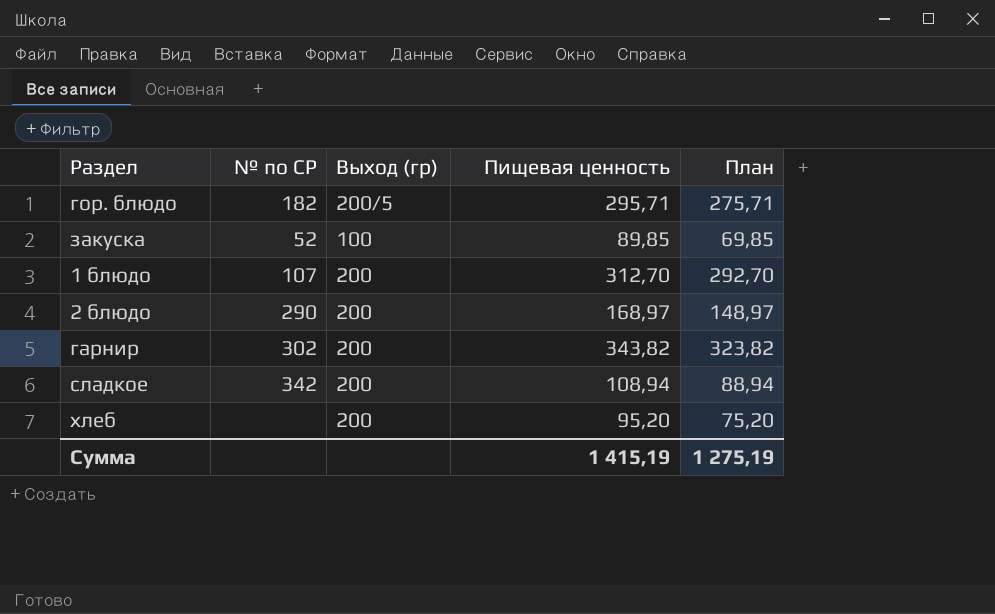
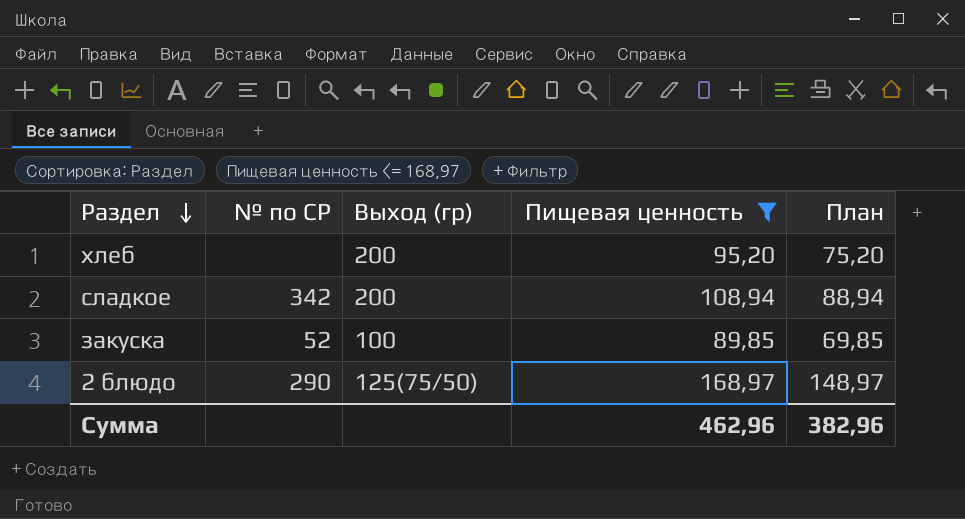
filter: none -> Пищевая ценность <= 168,97
row order: none -> Раздел descending
2 блюдо | Выход (гр): 200 -> 125(75/50)
Сумма | Пищевая ценность: 1 415,19 -> 462,96
Сумма | План: 1 275,19 -> 382,96

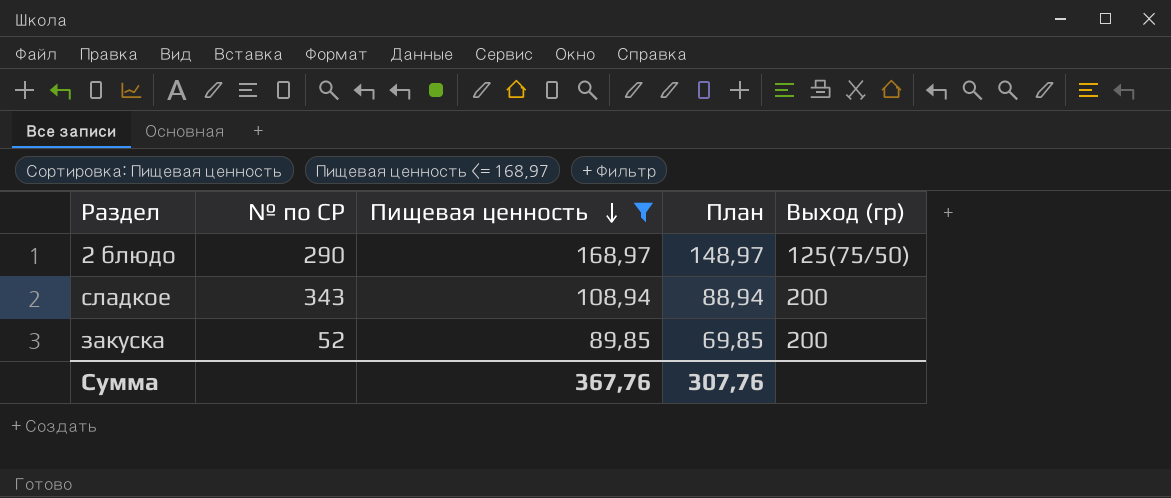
row order: Раздел descending -> Пищевая ценность descending
column Выход (гр) | position: 3 -> 5
row хлеб: none | 200 | 95,20 | 75,20 -> none
сладкое | № по СР: 342 -> 343
закуска | Выход (гр): 100 -> 200
Сумма | Пищевая ценность: 462,96 -> 367,76
Сумма | План: 382,96 -> 307,76

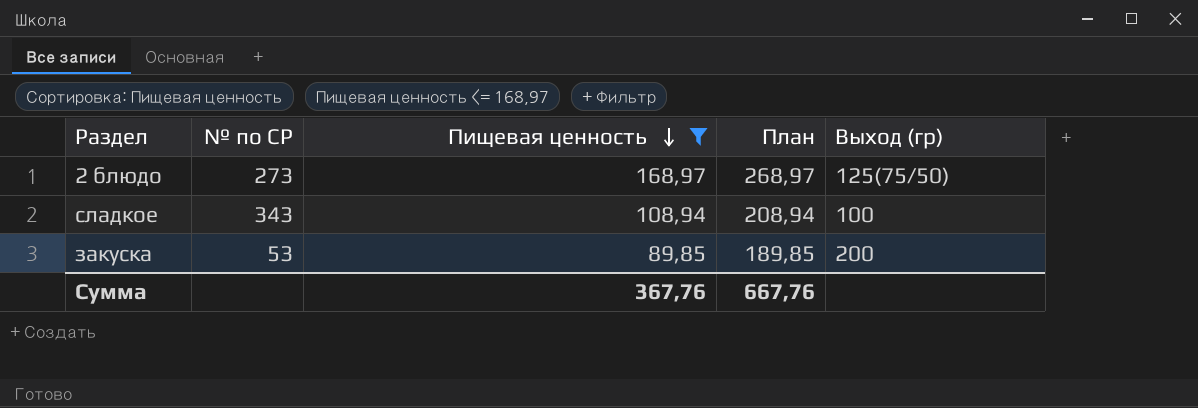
column План | formula: [Пищевая ценность] - 20 -> [Пищевая ценность] + 100
2 блюдо | № по СР: 290 -> 273
сладкое | Выход (гр): 200 -> 100
закуска | № по СР: 52 -> 53
Сумма | План: 307,76 -> 667,76

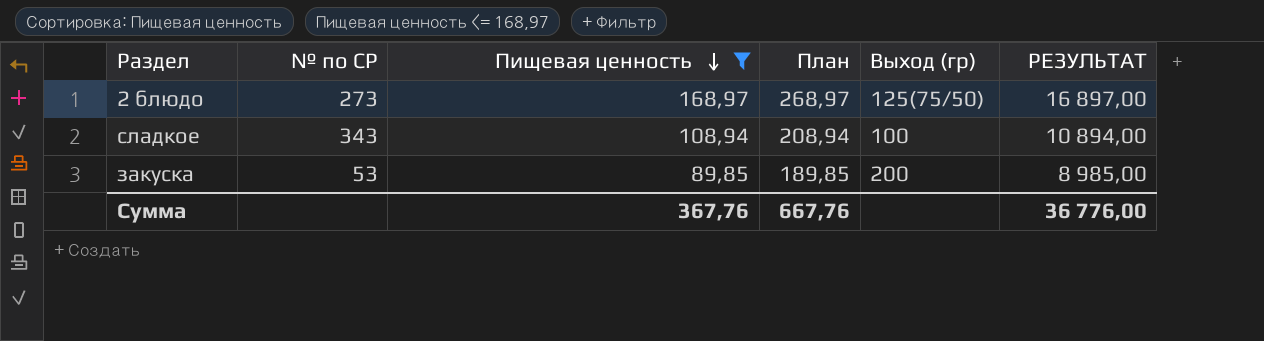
column РЕЗУЛЬТАТ | formula: none -> [Пищевая ценность] * 100

